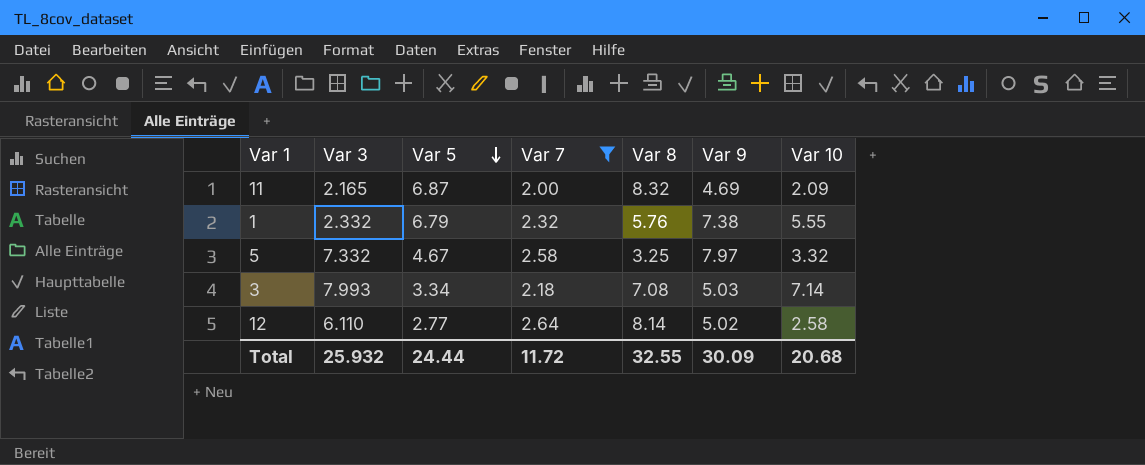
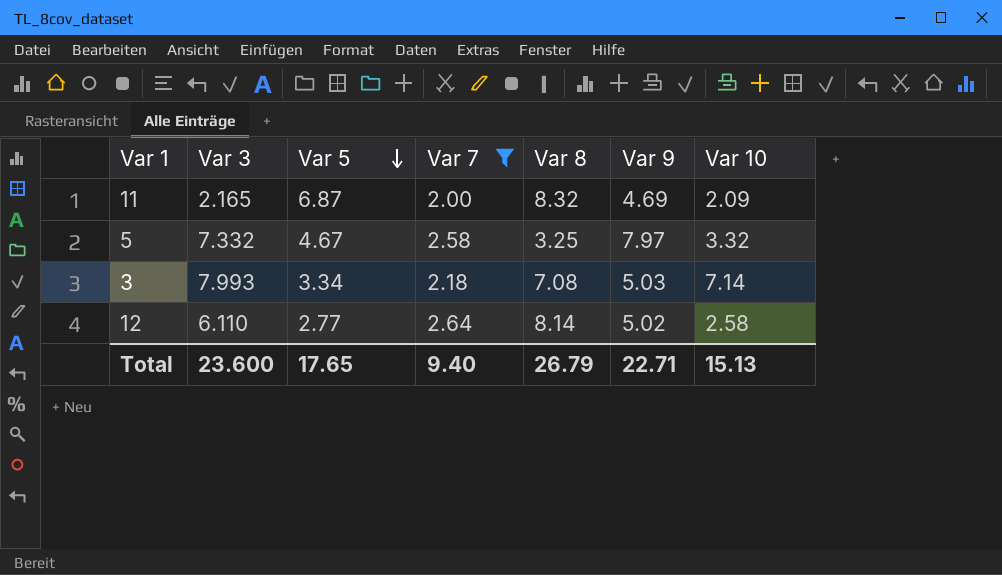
row 1: 2.332 | 6.79 | 2.32 | 5.76 | 7.38 | 5.55 -> none
Total | Var 3: 25.932 -> 23.600
Total | Var 5: 24.44 -> 17.65
Total | Var 7: 11.72 -> 9.40
Total | Var 8: 32.55 -> 26.79
Total | Var 9: 30.09 -> 22.71
Total | Var 10: 20.68 -> 15.13

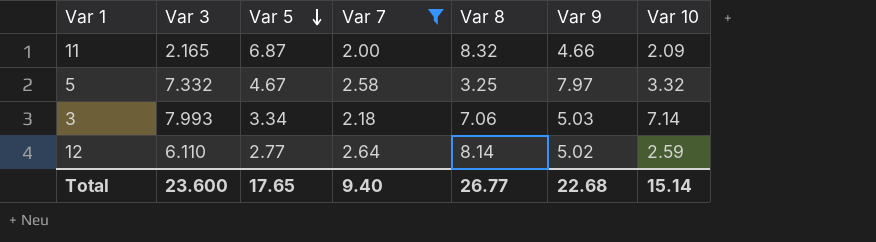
11 | Var 9: 4.69 -> 4.66
3 | Var 8: 7.08 -> 7.06
12 | Var 10: 2.58 -> 2.59
Total | Var 8: 26.79 -> 26.77
Total | Var 9: 22.71 -> 22.68
Total | Var 10: 15.13 -> 15.14

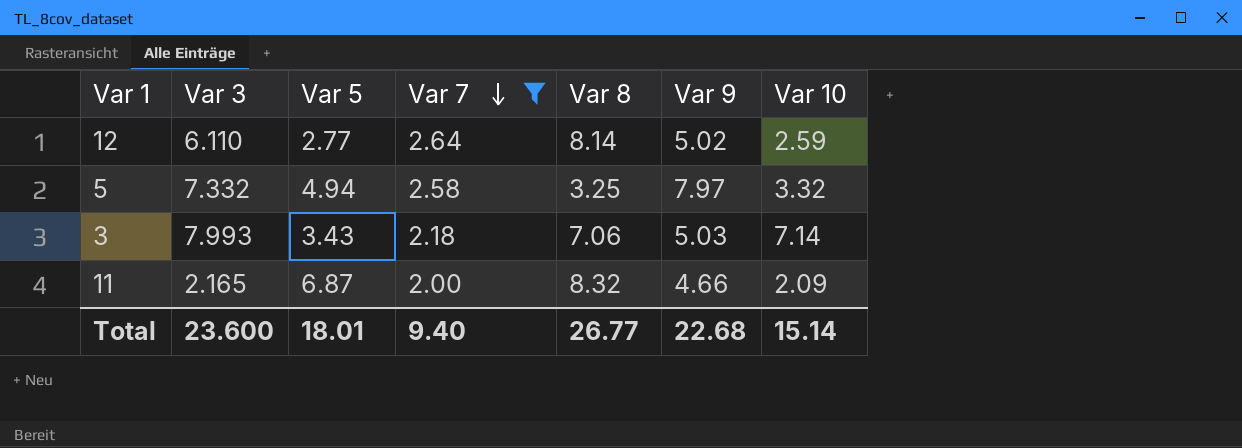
row order: Var 5 descending -> Var 7 descending
5 | Var 5: 4.67 -> 4.94
3 | Var 5: 3.34 -> 3.43
Total | Var 5: 17.65 -> 18.01

